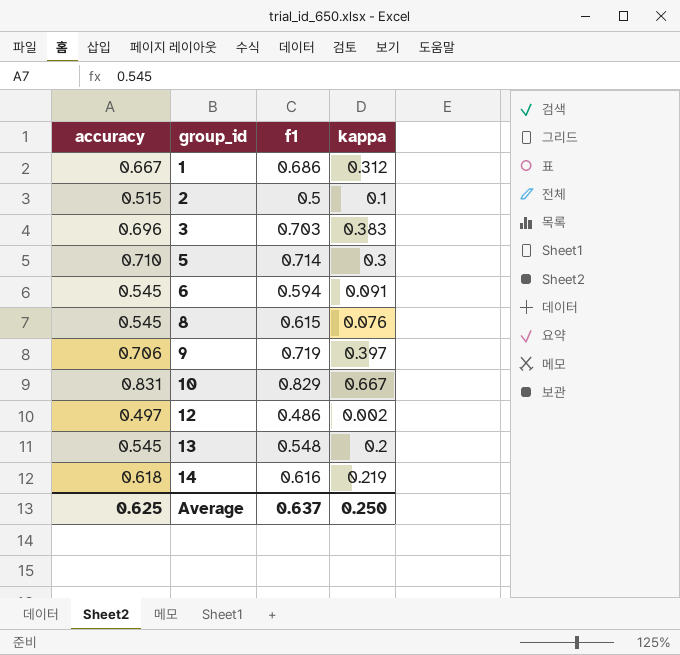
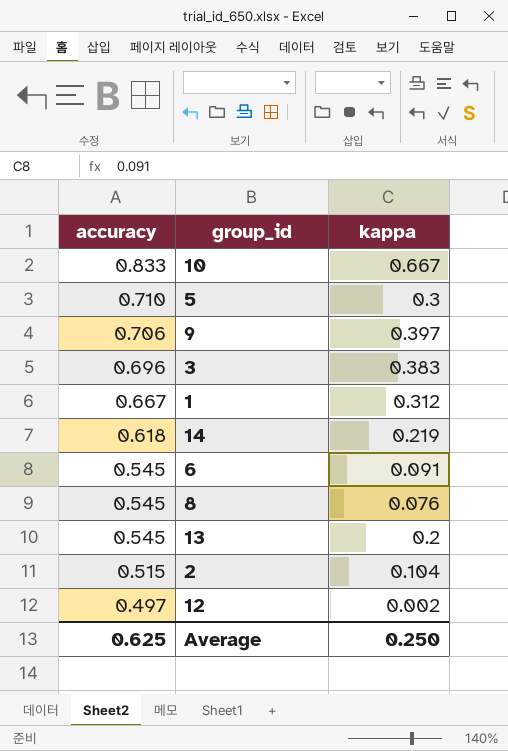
row order: group_id ascending -> accuracy descending
column f1 | position: 3 -> none
10 | accuracy: 0.831 -> 0.833
2 | kappa: 0.1 -> 0.104

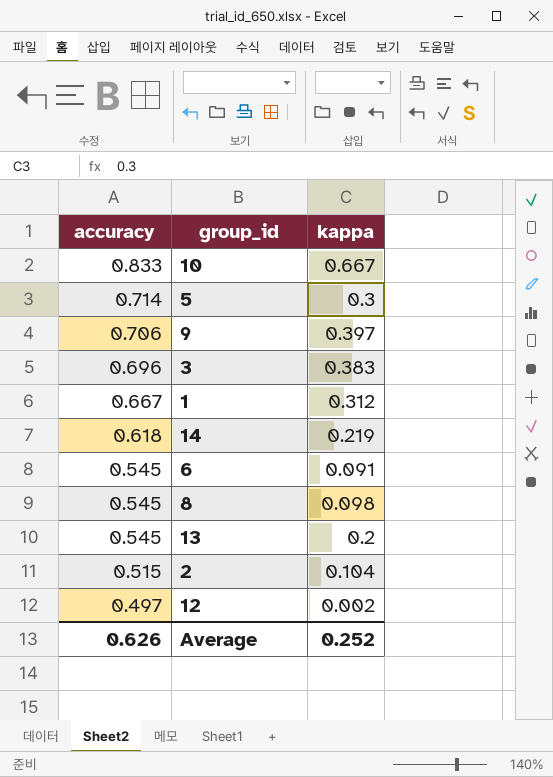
5 | accuracy: 0.710 -> 0.714
8 | kappa: 0.076 -> 0.098
Average | accuracy: 0.625 -> 0.626
Average | kappa: 0.250 -> 0.252

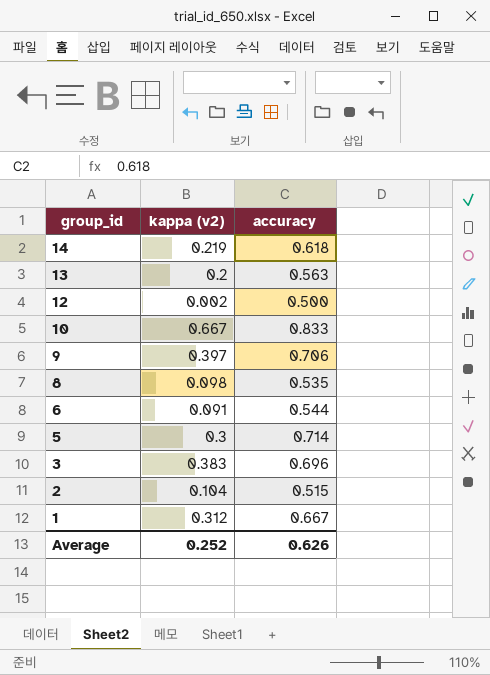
row order: accuracy descending -> group_id descending
column name: kappa -> kappa (v2)
column accuracy | position: 1 -> 3
13 | accuracy: 0.545 -> 0.563
12 | accuracy: 0.497 -> 0.500
8 | accuracy: 0.545 -> 0.535
6 | accuracy: 0.545 -> 0.544

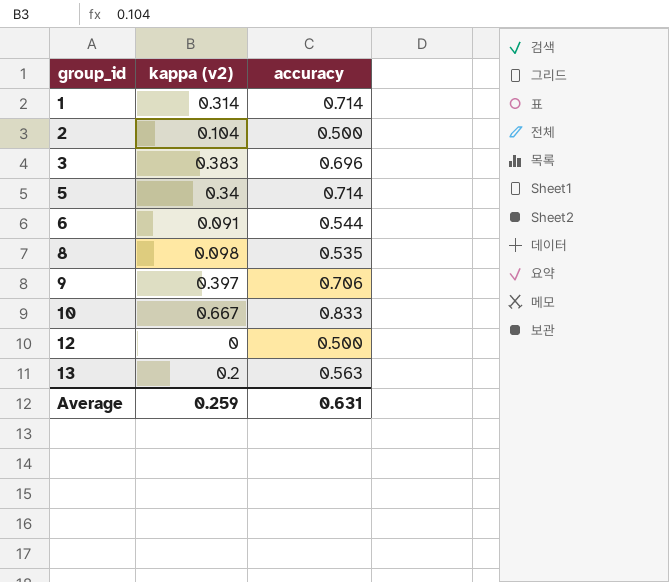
row order: group_id descending -> group_id ascending
row 14: 0.219 | 0.618 -> none
1 | kappa (v2): 0.312 -> 0.314
1 | accuracy: 0.667 -> 0.714
2 | accuracy: 0.515 -> 0.500
5 | kappa (v2): 0.3 -> 0.34
12 | kappa (v2): 0.002 -> 0
Average | kappa (v2): 0.252 -> 0.259
Average | accuracy: 0.626 -> 0.631

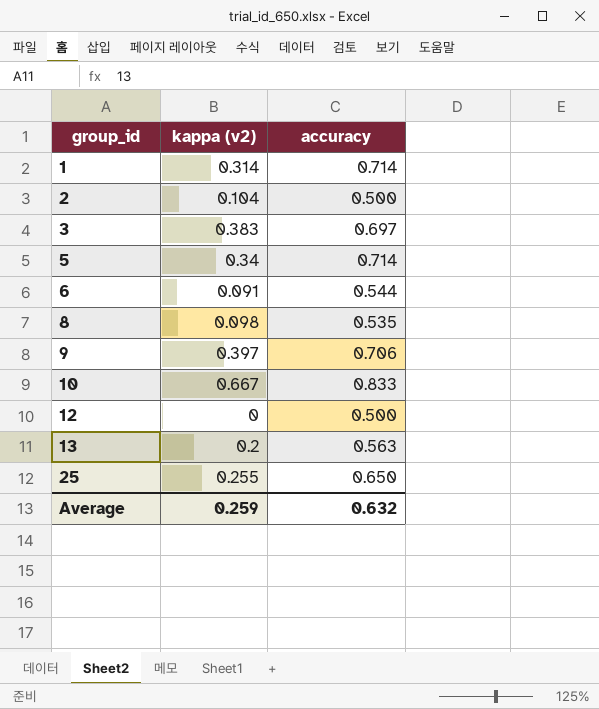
3 | accuracy: 0.696 -> 0.697
row 25: none -> 0.255 | 0.650
Average | accuracy: 0.631 -> 0.632

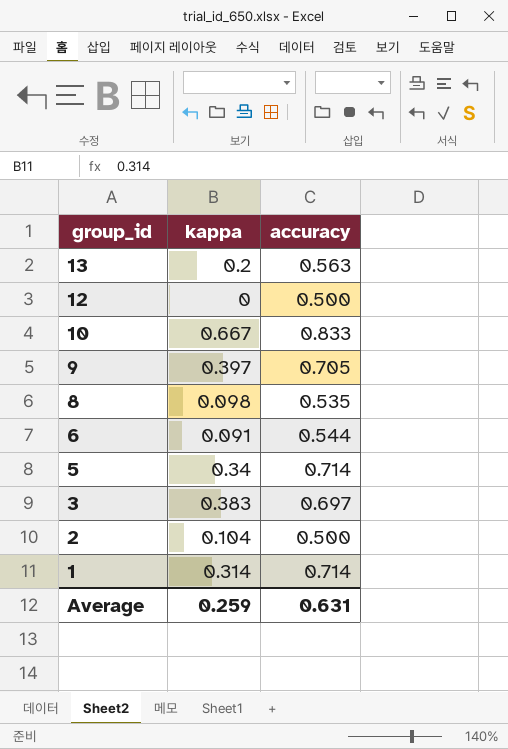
row order: group_id ascending -> group_id descending
column name: kappa (v2) -> kappa
row 25: 0.255 | 0.650 -> none
9 | accuracy: 0.706 -> 0.705
Average | accuracy: 0.632 -> 0.631

